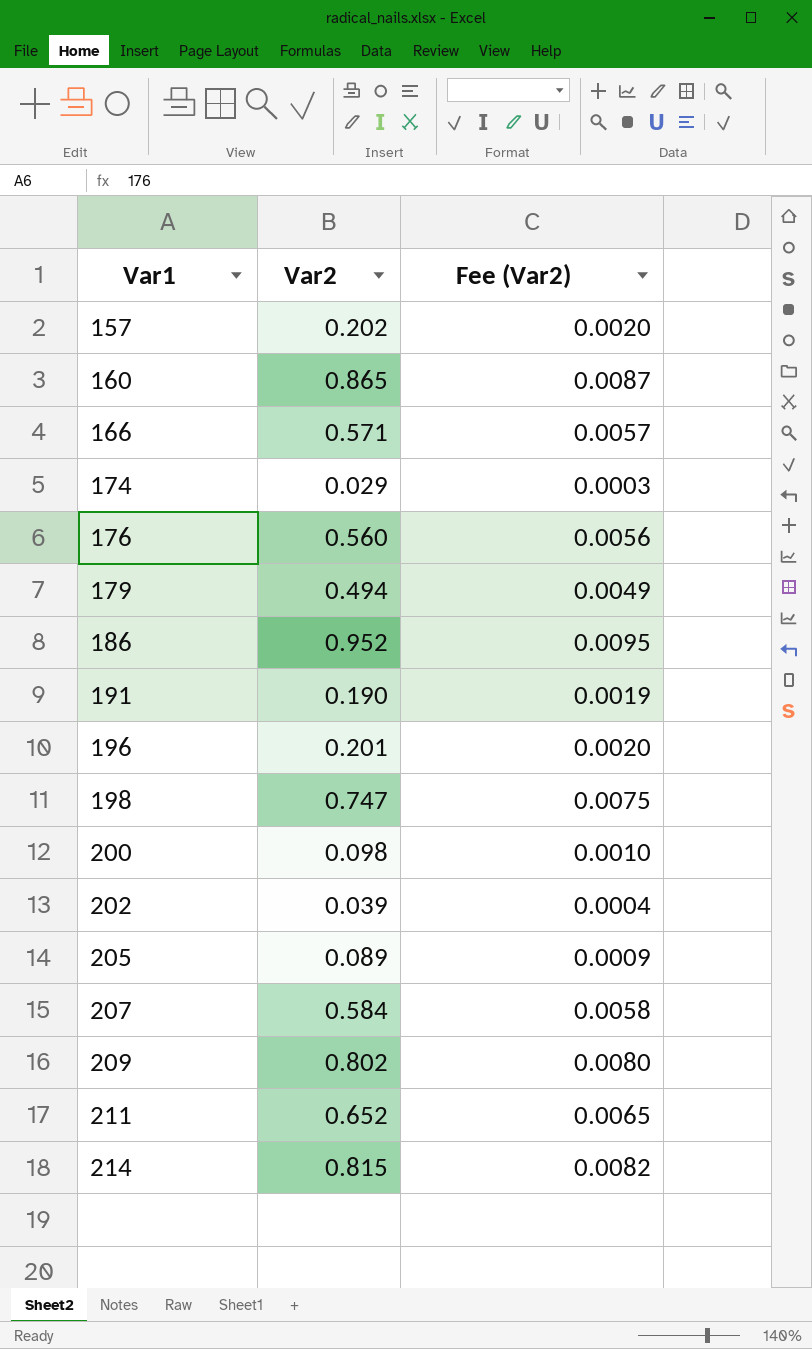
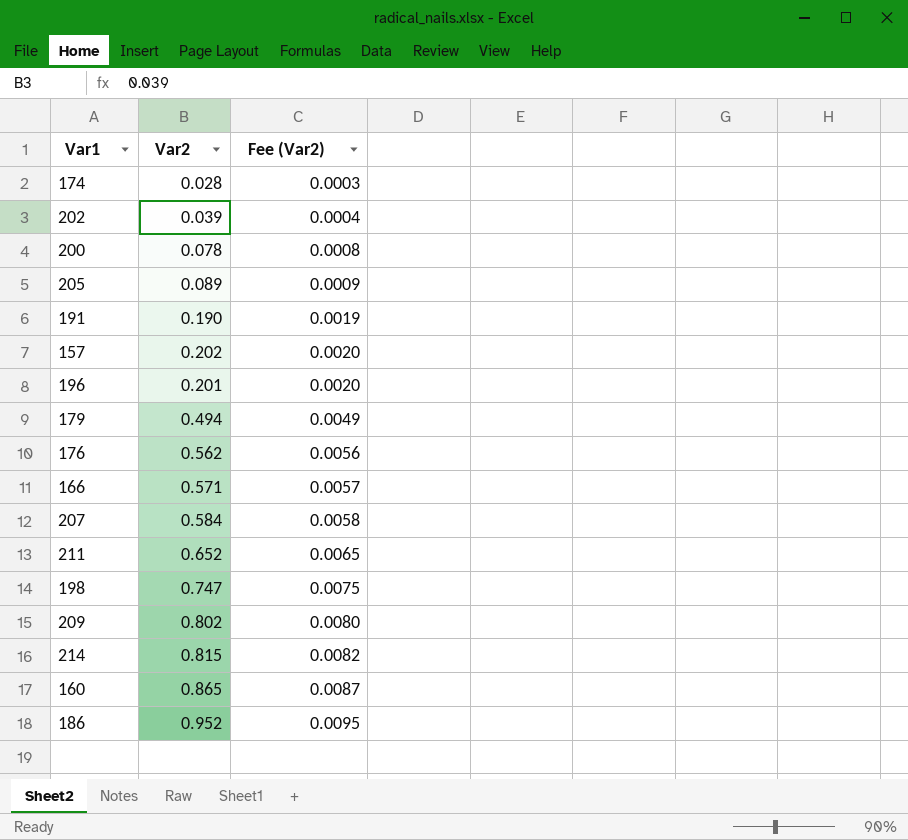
row order: Var1 ascending -> Fee (Var2) ascending
174 | Var2: 0.029 -> 0.028
200 | Var2: 0.098 -> 0.078
200 | Fee (Var2): 0.0010 -> 0.0008
176 | Var2: 0.560 -> 0.562

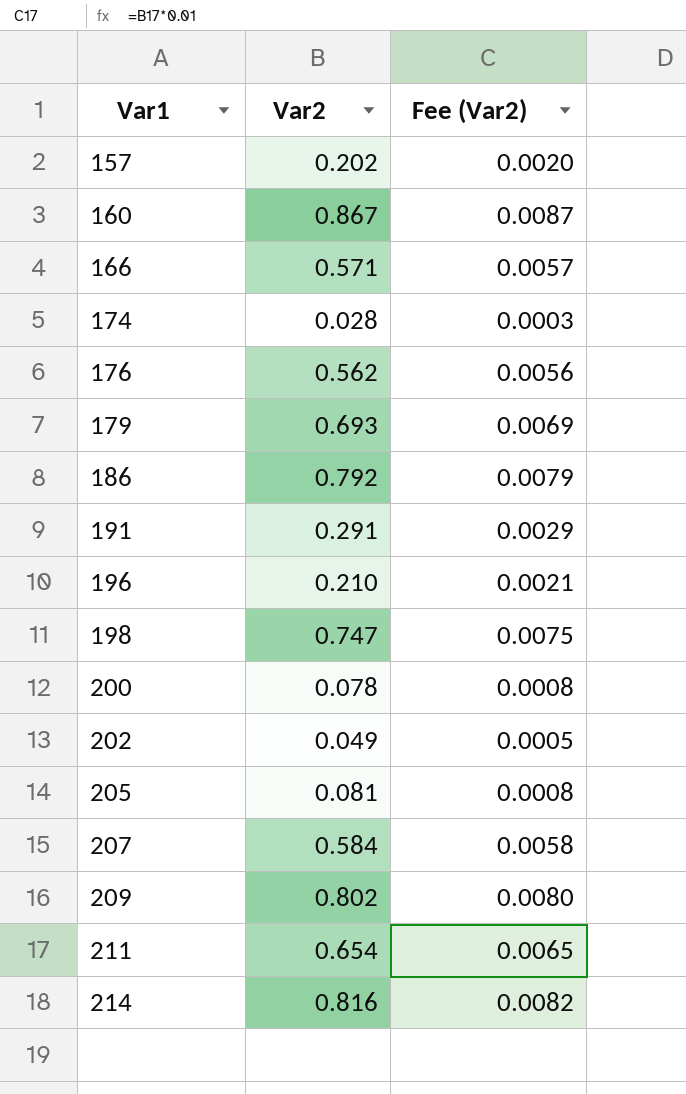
row order: Fee (Var2) ascending -> Var1 ascending
160 | Var2: 0.865 -> 0.867
179 | Var2: 0.494 -> 0.693
179 | Fee (Var2): 0.0049 -> 0.0069
186 | Var2: 0.952 -> 0.792
186 | Fee (Var2): 0.0095 -> 0.0079
191 | Var2: 0.190 -> 0.291
191 | Fee (Var2): 0.0019 -> 0.0029
196 | Var2: 0.201 -> 0.210
196 | Fee (Var2): 0.0020 -> 0.0021
202 | Var2: 0.039 -> 0.049
202 | Fee (Var2): 0.0004 -> 0.0005
205 | Var2: 0.089 -> 0.081
205 | Fee (Var2): 0.0009 -> 0.0008
211 | Var2: 0.652 -> 0.654
214 | Var2: 0.815 -> 0.816

